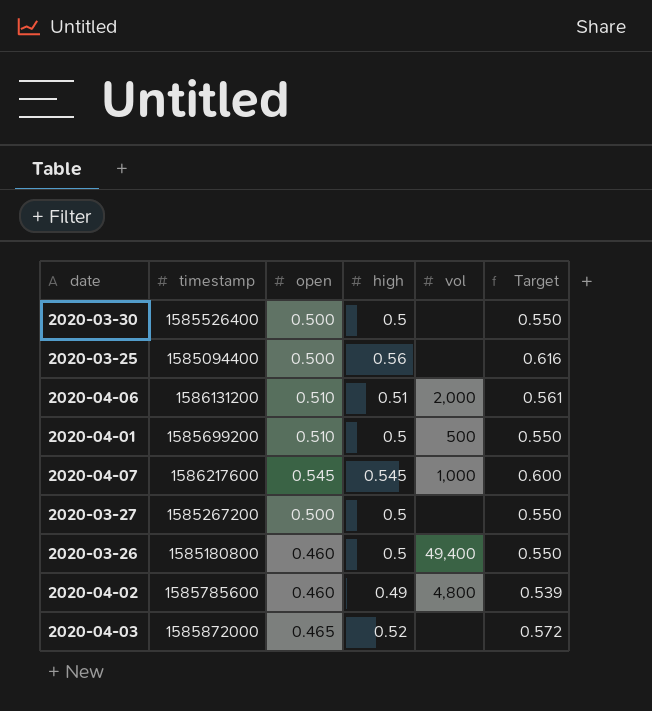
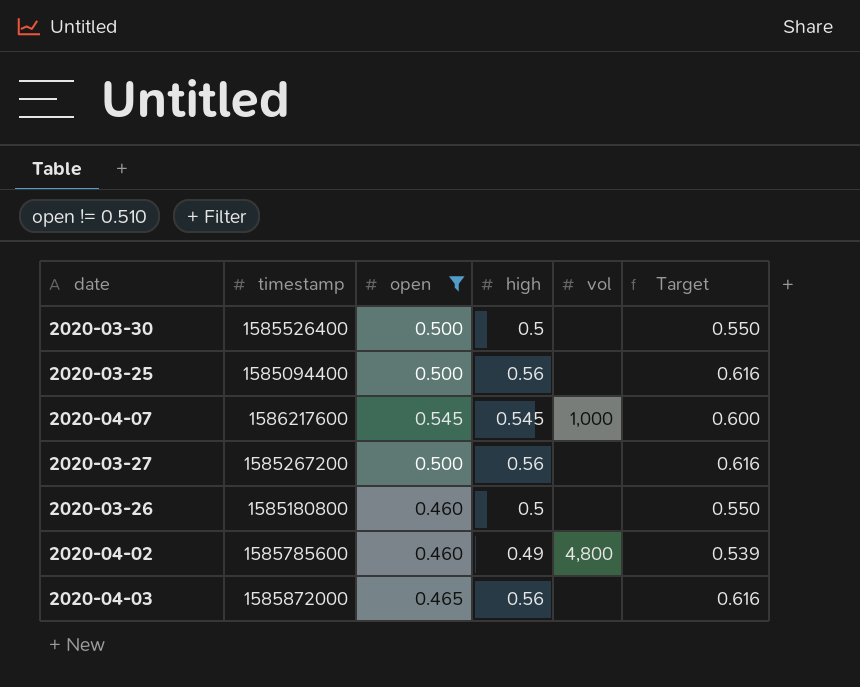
filter: none -> open != 0.510
2020-03-27 | high: 0.5 -> 0.56
2020-03-27 | Target: 0.550 -> 0.616
2020-03-26 | vol: 49,400 -> none
2020-04-03 | high: 0.52 -> 0.56
2020-04-03 | Target: 0.572 -> 0.616

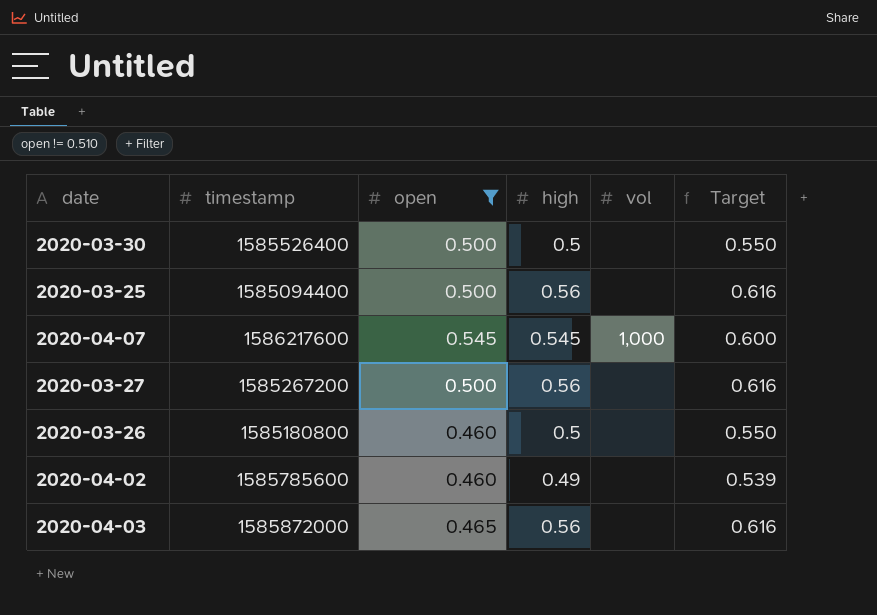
2020-04-02 | vol: 4,800 -> none

